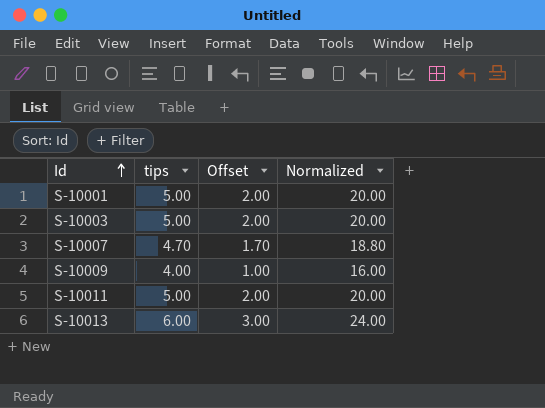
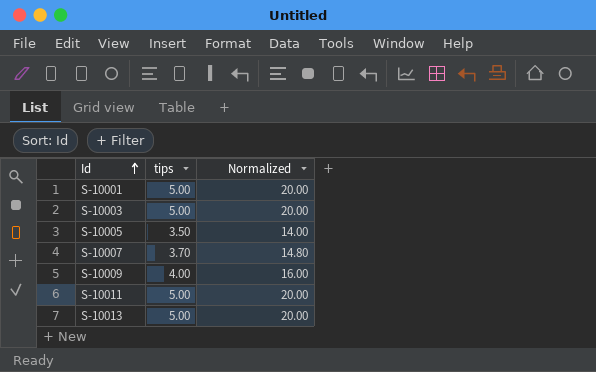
column Offset | formula: [tips] - 3 -> none
row S-10005: none -> 3.50 | 14.00
S-10007 | tips: 4.70 -> 3.70
S-10007 | Normalized: 18.80 -> 14.80
S-10013 | tips: 6.00 -> 5.00
S-10013 | Normalized: 24.00 -> 20.00

